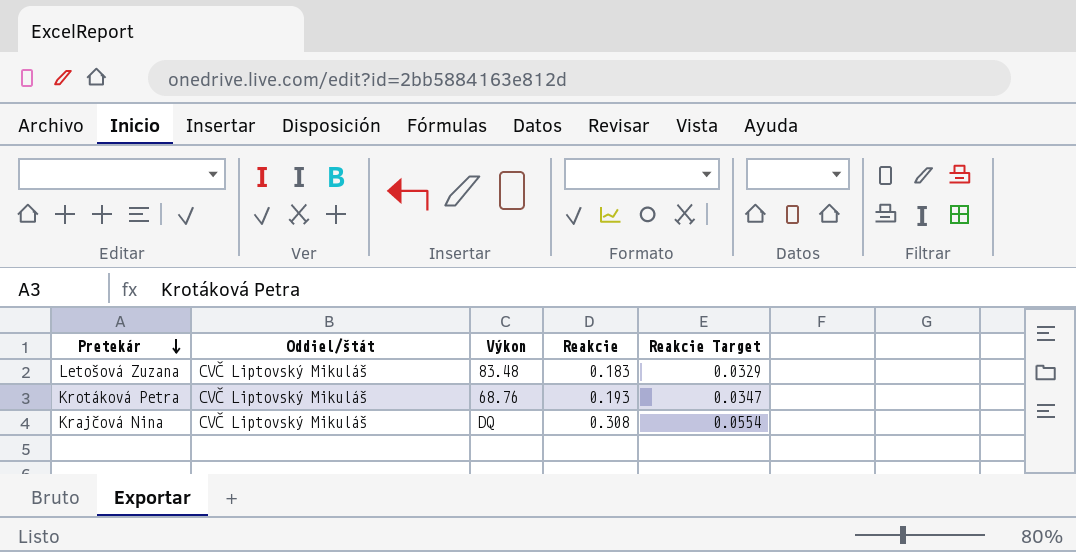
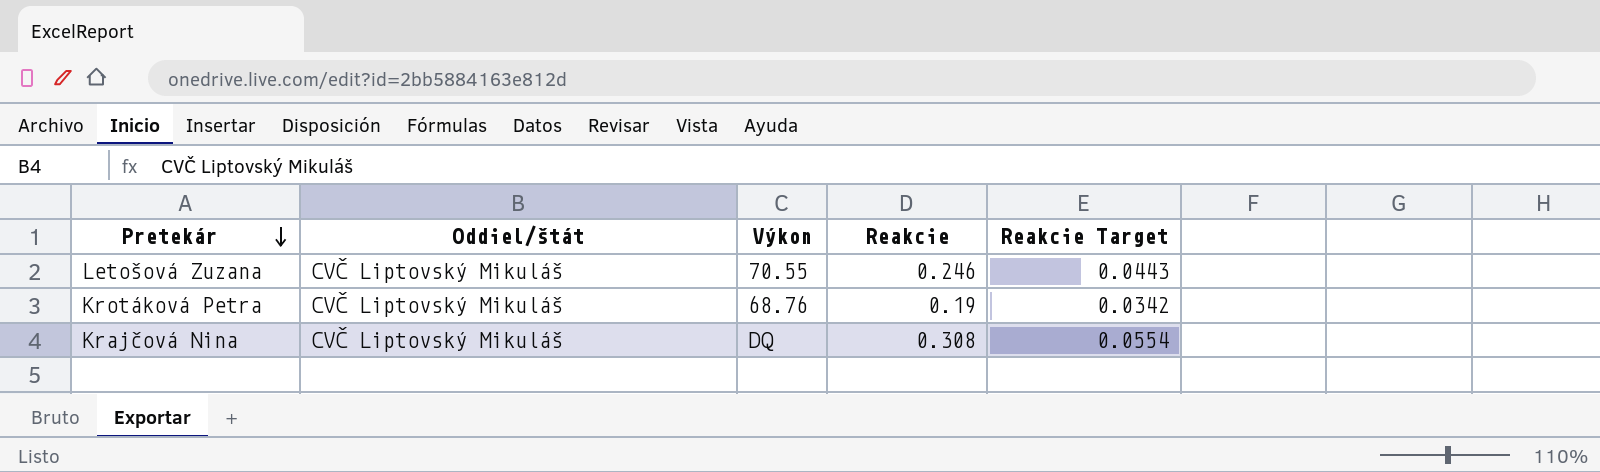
Letošová Zuzana | Výkon: 83.48 -> 70.55
Letošová Zuzana | Reakcie: 0.183 -> 0.246
Letošová Zuzana | Reakcie Target: 0.0329 -> 0.0443
Krotáková Petra | Reakcie: 0.193 -> 0.19
Krotáková Petra | Reakcie Target: 0.0347 -> 0.0342

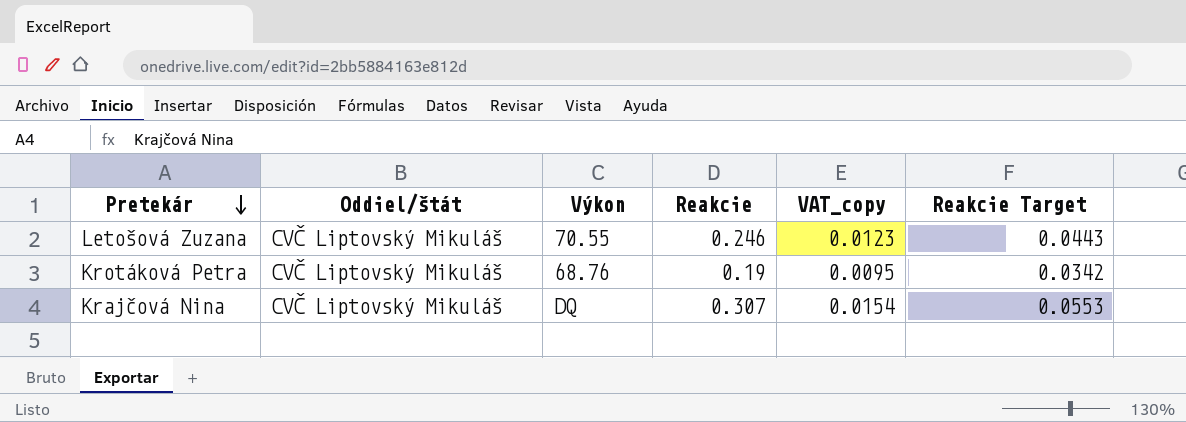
column VAT_copy | formula: none -> [Reakcie] * 0.05
Krajčová Nina | Reakcie: 0.308 -> 0.307
Krajčová Nina | Reakcie Target: 0.0554 -> 0.0553

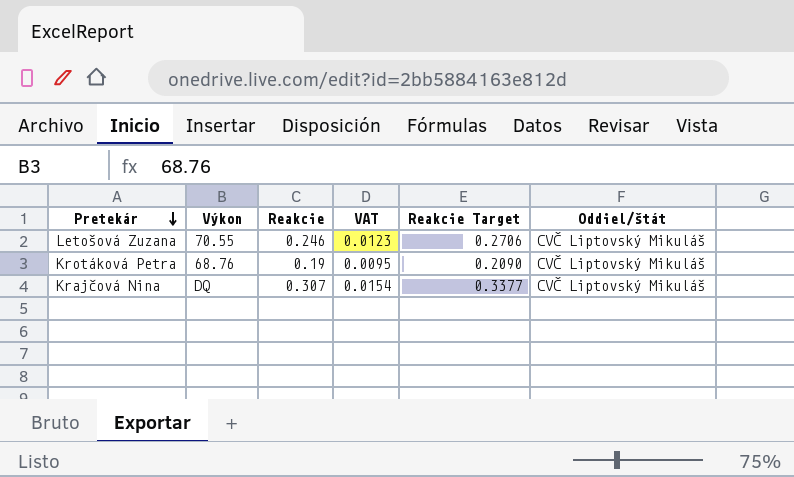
column name: VAT_copy -> VAT
column Reakcie Target | formula: [Reakcie] * 0.18 -> [Reakcie] * 1.1
column Oddiel/štát | position: 2 -> 6

